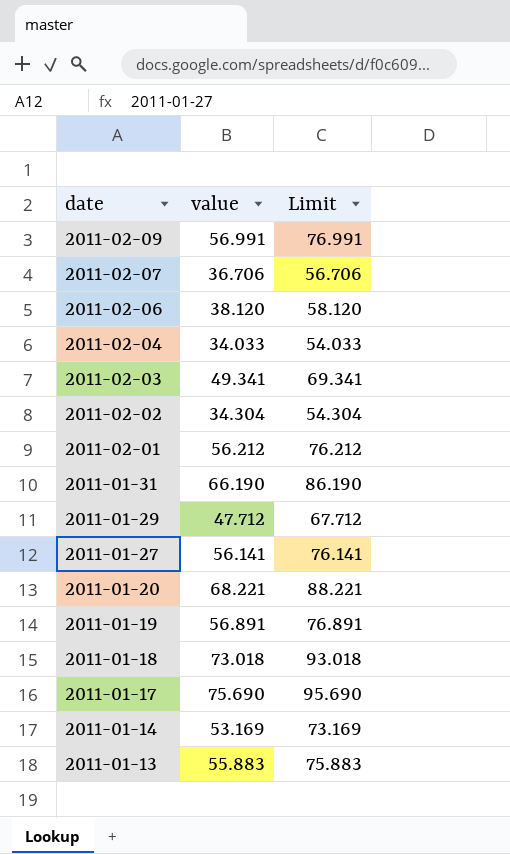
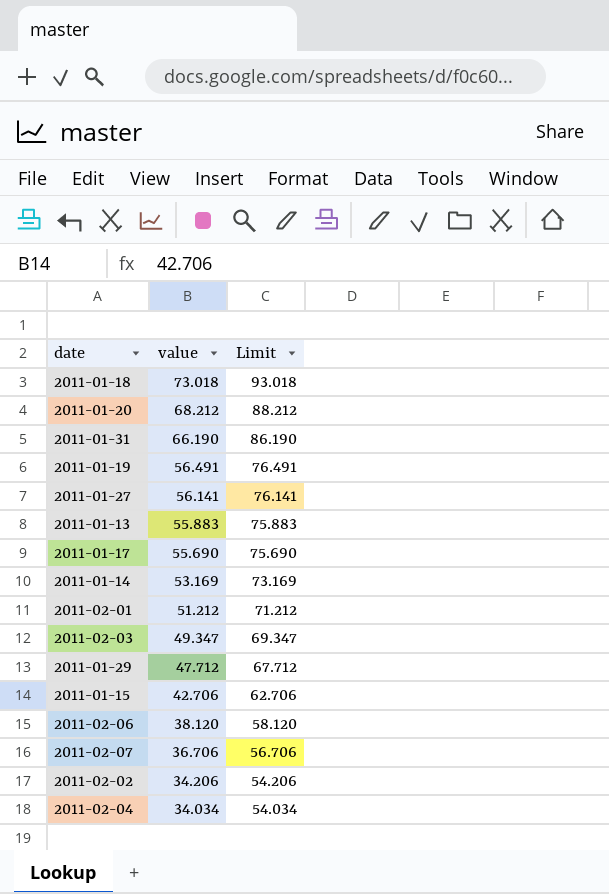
row order: date descending -> value descending
row 2011-02-09: 56.991 | 76.991 -> none
2011-01-20 | value: 68.221 -> 68.212
2011-01-20 | Limit: 88.221 -> 88.212
2011-01-19 | value: 56.891 -> 56.491
2011-01-19 | Limit: 76.891 -> 76.491
2011-01-17 | value: 75.690 -> 55.690
2011-01-17 | Limit: 95.690 -> 75.690
2011-02-01 | value: 56.212 -> 51.212
2011-02-01 | Limit: 76.212 -> 71.212
2011-02-03 | value: 49.341 -> 49.347
2011-02-03 | Limit: 69.341 -> 69.347
row 2011-01-15: none -> 42.706 | 62.706
2011-02-02 | value: 34.304 -> 34.206
2011-02-02 | Limit: 54.304 -> 54.206
2011-02-04 | value: 34.033 -> 34.034
2011-02-04 | Limit: 54.033 -> 54.034

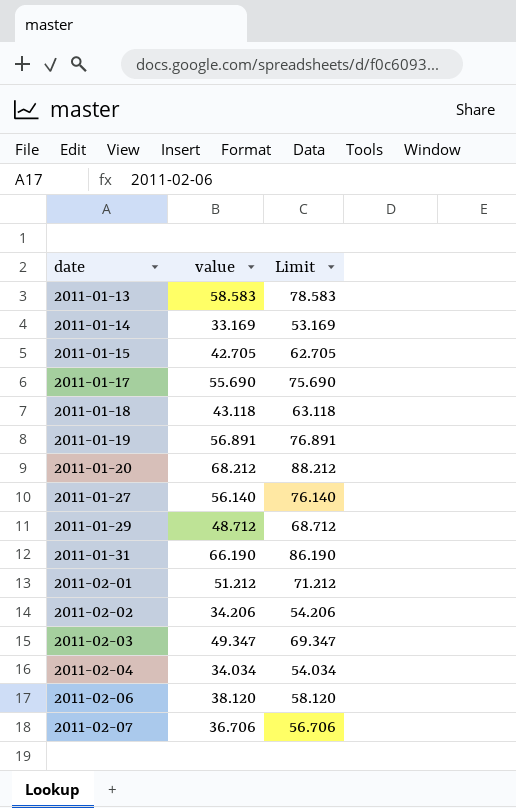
row order: value descending -> date ascending
2011-01-13 | value: 55.883 -> 58.583
2011-01-13 | Limit: 75.883 -> 78.583
2011-01-14 | value: 53.169 -> 33.169
2011-01-14 | Limit: 73.169 -> 53.169
2011-01-15 | value: 42.706 -> 42.705
2011-01-15 | Limit: 62.706 -> 62.705
2011-01-18 | value: 73.018 -> 43.118
2011-01-18 | Limit: 93.018 -> 63.118
2011-01-19 | value: 56.491 -> 56.891
2011-01-19 | Limit: 76.491 -> 76.891
2011-01-27 | value: 56.141 -> 56.140
2011-01-27 | Limit: 76.141 -> 76.140
2011-01-29 | value: 47.712 -> 48.712
2011-01-29 | Limit: 67.712 -> 68.712

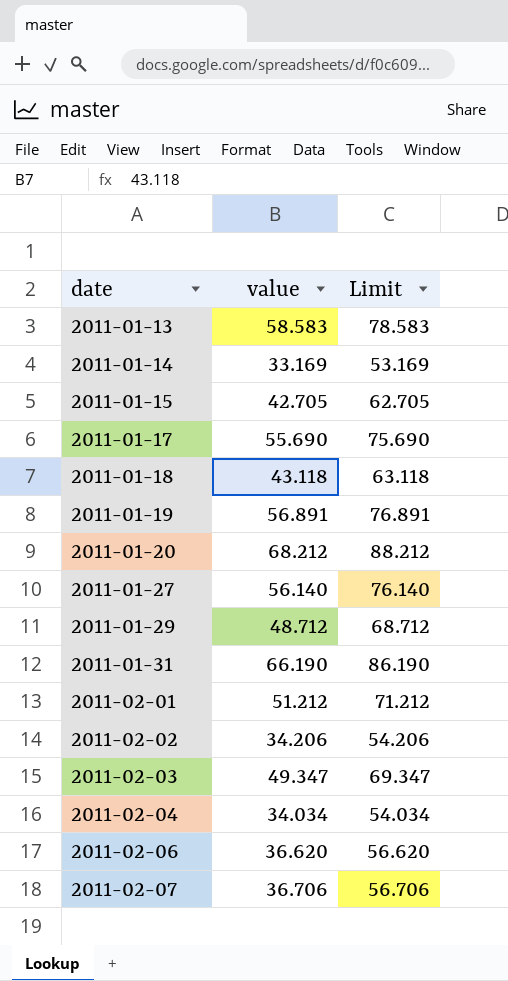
2011-02-06 | value: 38.120 -> 36.620
2011-02-06 | Limit: 58.120 -> 56.620

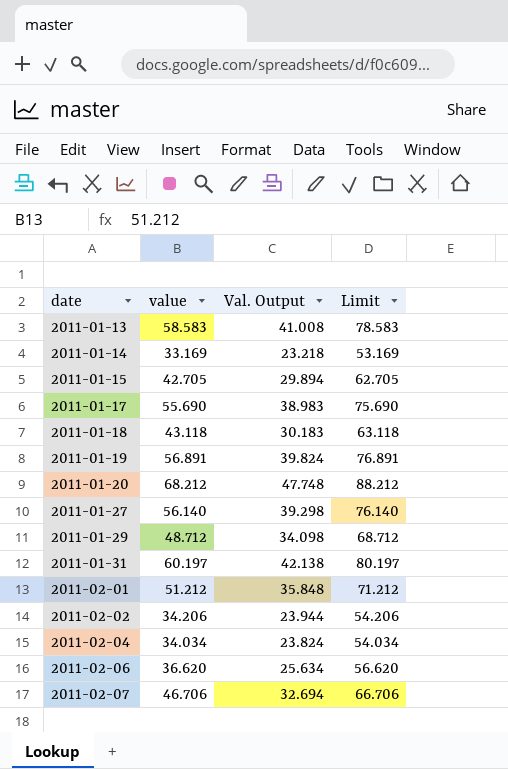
column Val. Output | formula: none -> [value] * 0.7
row 2011-02-03: 49.347 | 69.347 -> none
2011-01-31 | value: 66.190 -> 60.197
2011-01-31 | Limit: 86.190 -> 80.197
2011-02-07 | value: 36.706 -> 46.706
2011-02-07 | Limit: 56.706 -> 66.706

